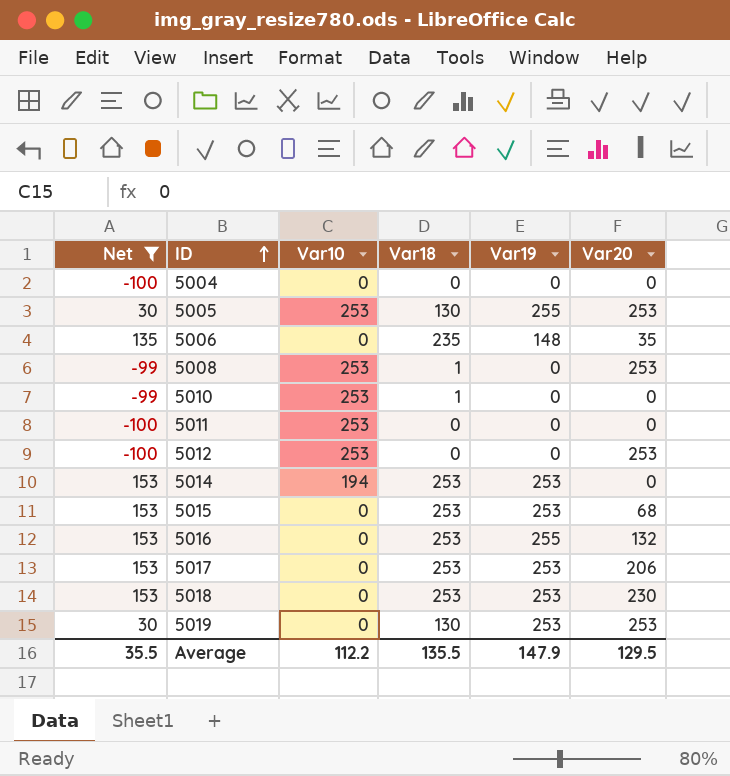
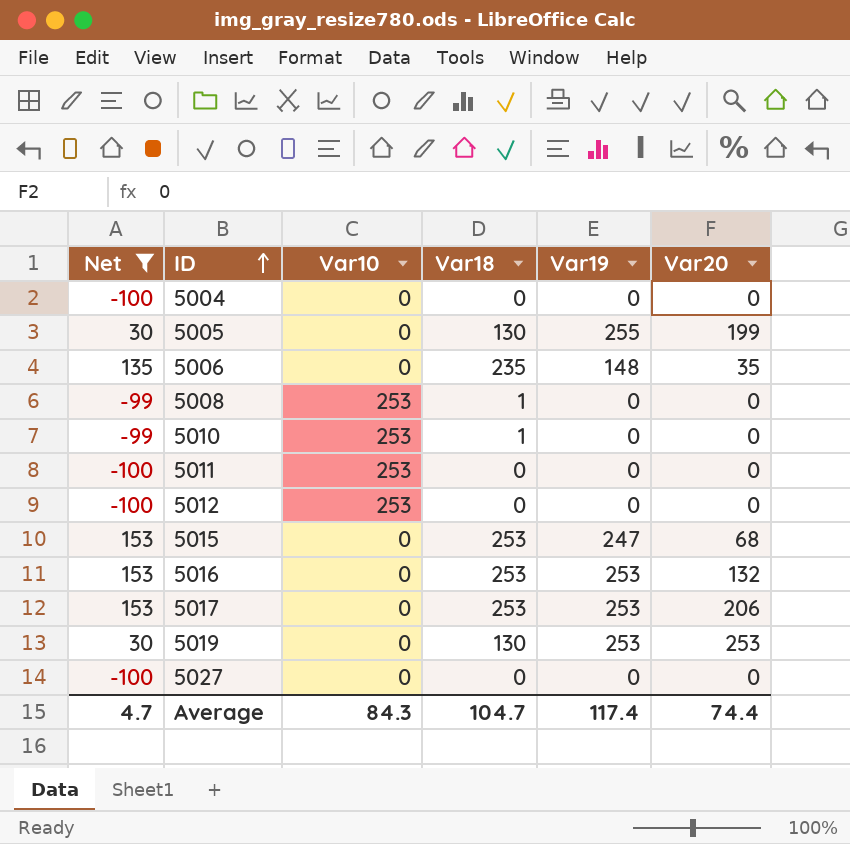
row 5014: 153 | 194 | 253 | 253 | 0 -> none
row 5018: 153 | 0 | 253 | 253 | 230 -> none
5005 | Var10: 253 -> 0
5005 | Var20: 253 -> 199
5008 | Var20: 253 -> 0
5012 | Var20: 253 -> 0
5015 | Var19: 253 -> 247
5016 | Var19: 255 -> 253
row 5027: none -> -100 | 0 | 0 | 0 | 0
Average | Net: 35.5 -> 4.7
Average | Var10: 112.2 -> 84.3
Average | Var18: 135.5 -> 104.7
Average | Var19: 147.9 -> 117.4
Average | Var20: 129.5 -> 74.4

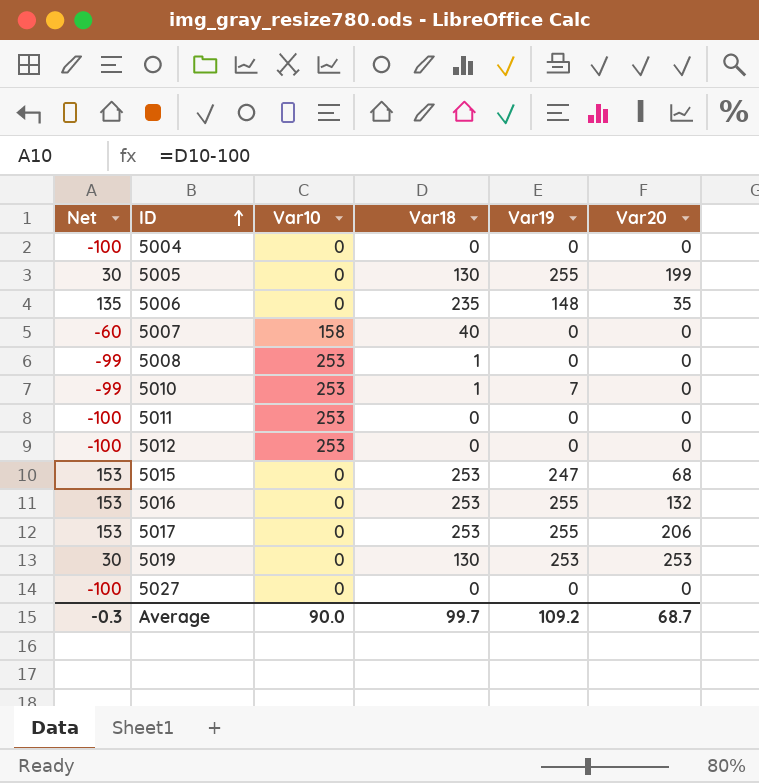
filter: Net != -60 -> none
5010 | Var19: 0 -> 7
5016 | Var19: 253 -> 255
5017 | Var19: 253 -> 255
Average | Net: 4.7 -> -0.3
Average | Var10: 84.3 -> 90.0
Average | Var18: 104.7 -> 99.7
Average | Var19: 117.4 -> 109.2
Average | Var20: 74.4 -> 68.7

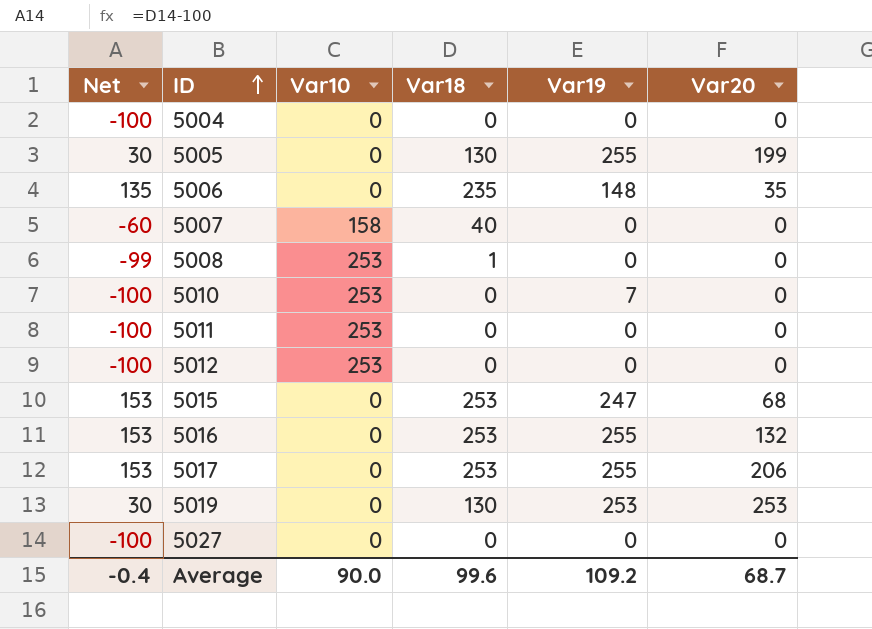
5010 | Net: -99 -> -100
5010 | Var18: 1 -> 0
Average | Net: -0.3 -> -0.4
Average | Var18: 99.7 -> 99.6

